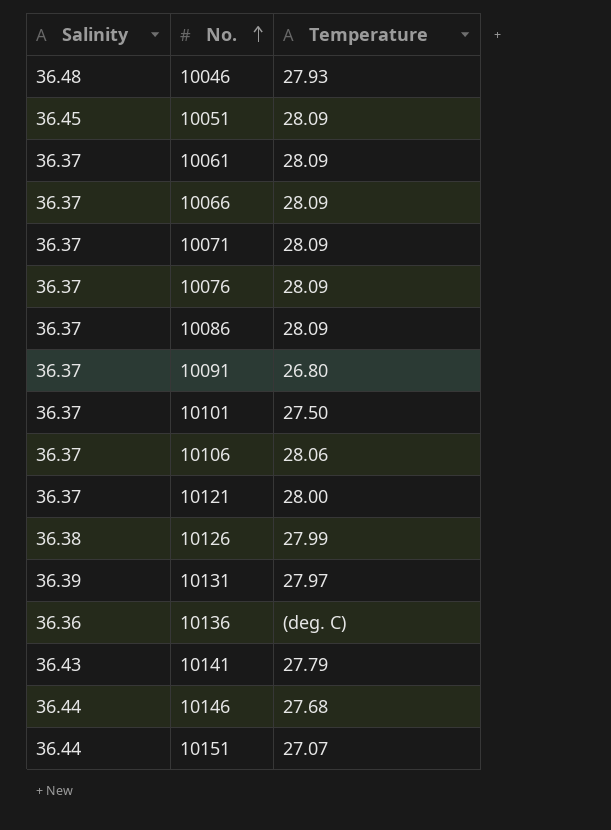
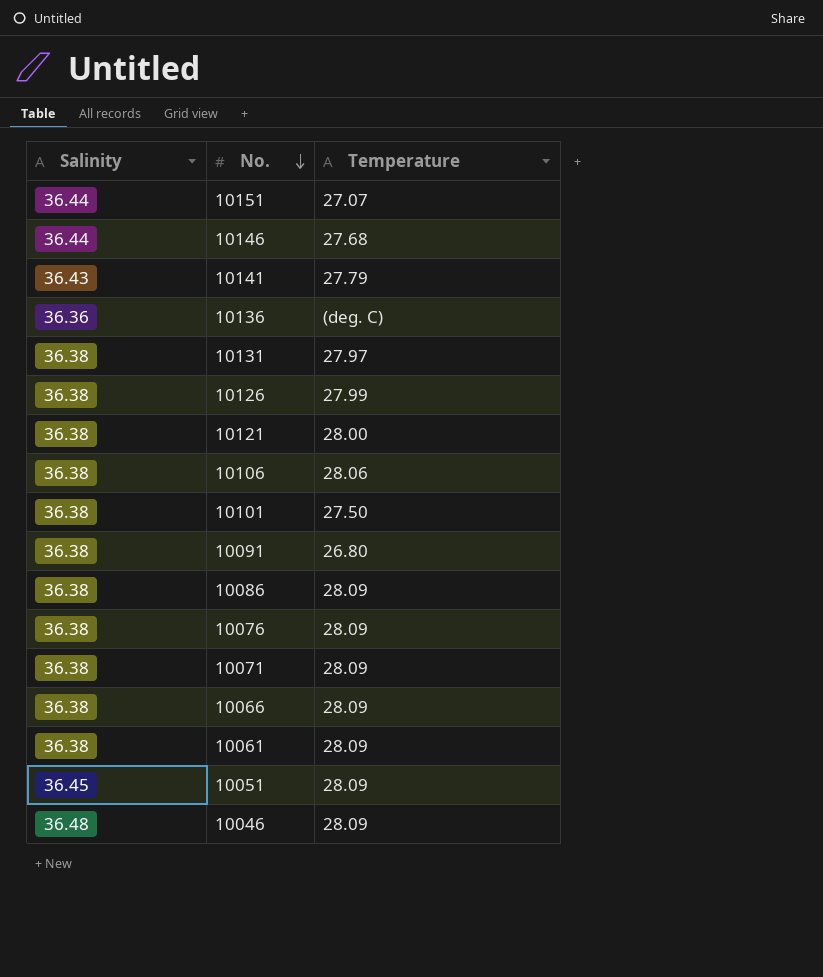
row order: No. ascending -> No. descending
10131 | Salinity: 36.39 -> 36.38
10121 | Salinity: 36.37 -> 36.38
10106 | Salinity: 36.37 -> 36.38
10101 | Salinity: 36.37 -> 36.38
10091 | Salinity: 36.37 -> 36.38
10086 | Salinity: 36.37 -> 36.38
10076 | Salinity: 36.37 -> 36.38
10071 | Salinity: 36.37 -> 36.38
10066 | Salinity: 36.37 -> 36.38
10061 | Salinity: 36.37 -> 36.38
10046 | Temperature: 27.93 -> 28.09

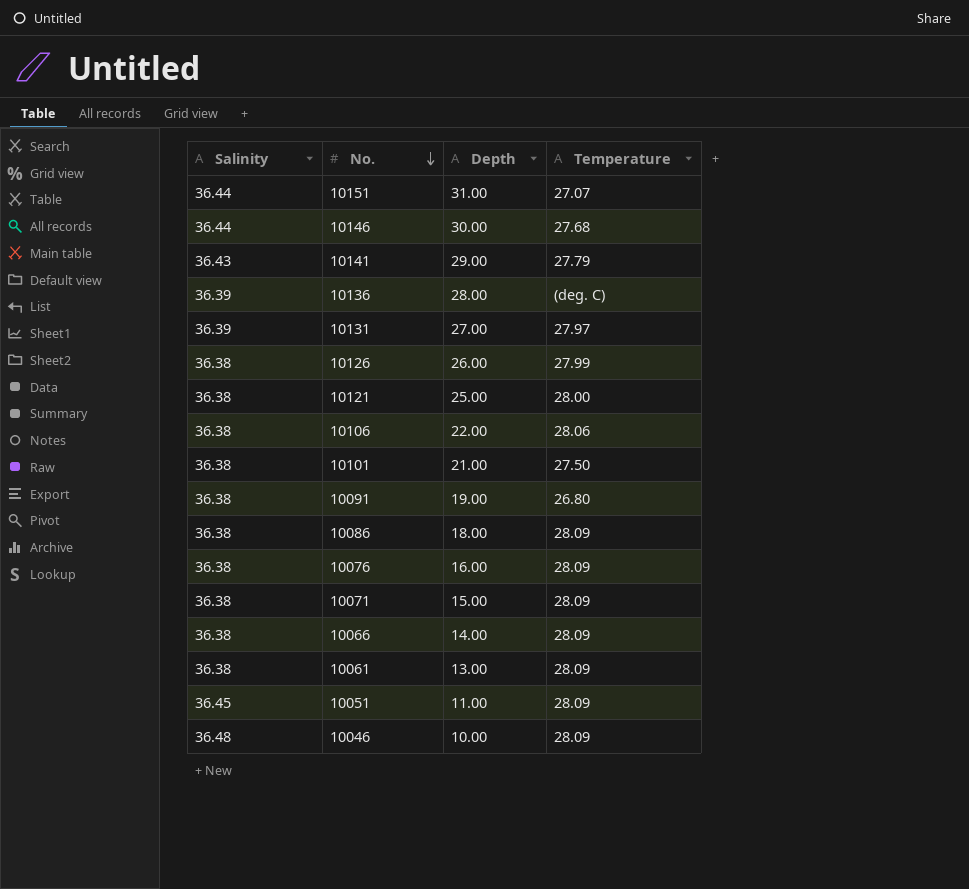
column Depth | position: none -> 3
10136 | Salinity: 36.36 -> 36.39
10131 | Salinity: 36.38 -> 36.39

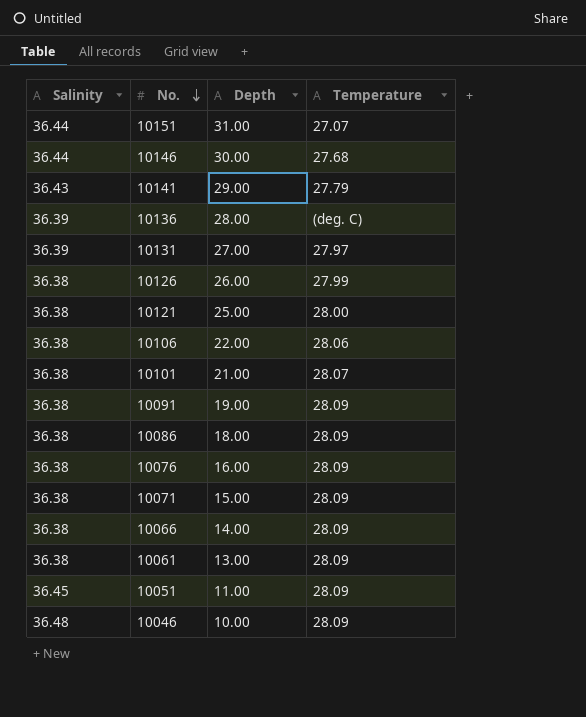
10101 | Temperature: 27.50 -> 28.07
10091 | Temperature: 26.80 -> 28.09

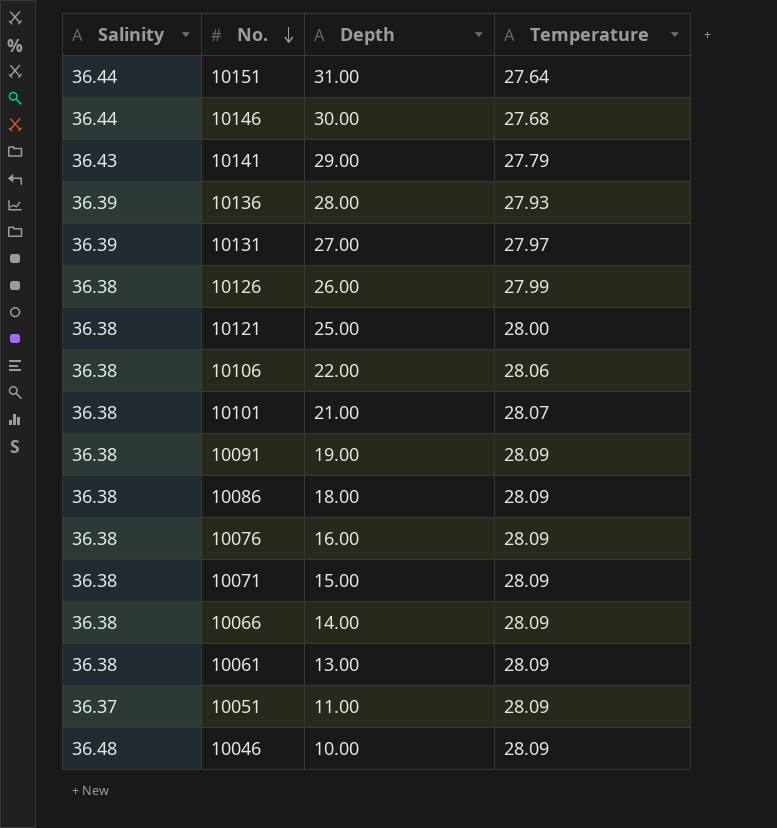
10151 | Temperature: 27.07 -> 27.64
10136 | Temperature: (deg. C) -> 27.93
10051 | Salinity: 36.45 -> 36.37

